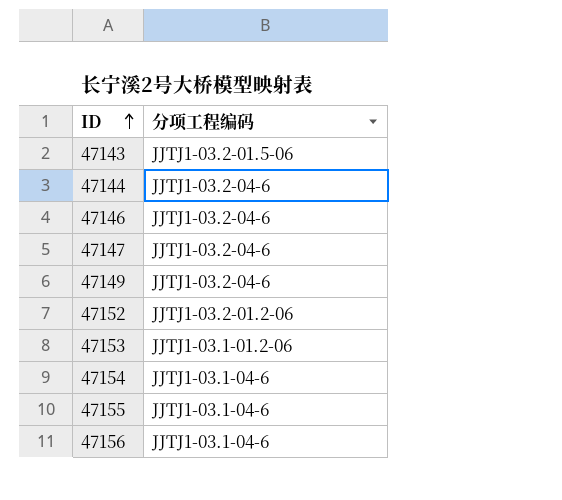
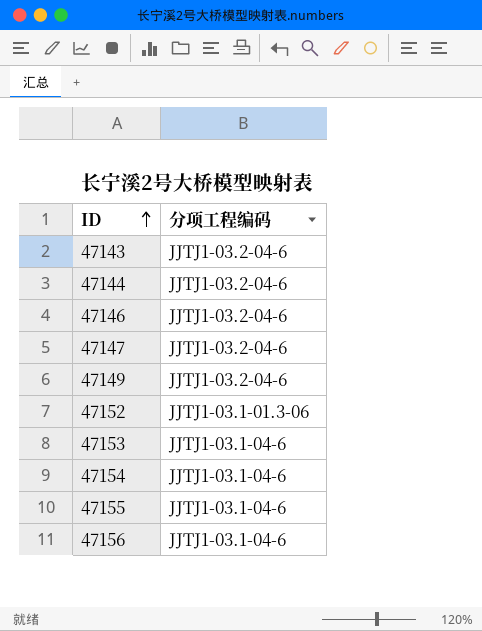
47143 | 分项工程编码: JJTJ1-03.2-01.5-06 -> JJTJ1-03.2-04-6
47152 | 分项工程编码: JJTJ1-03.2-01.2-06 -> JJTJ1-03.1-01.3-06
47153 | 分项工程编码: JJTJ1-03.1-01.2-06 -> JJTJ1-03.1-04-6

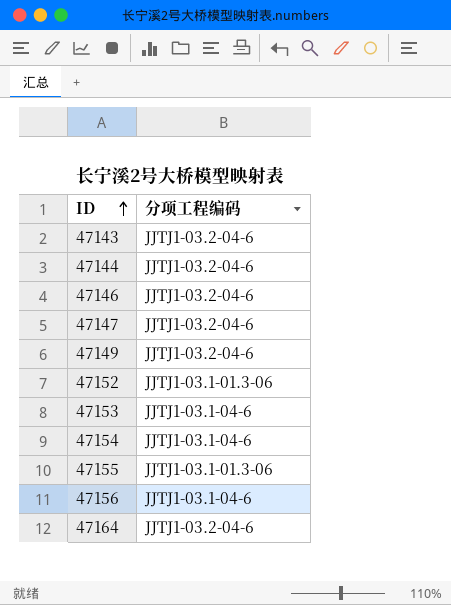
47155 | 分项工程编码: JJTJ1-03.1-04-6 -> JJTJ1-03.1-01.3-06
row 47164: none -> JJTJ1-03.2-04-6

